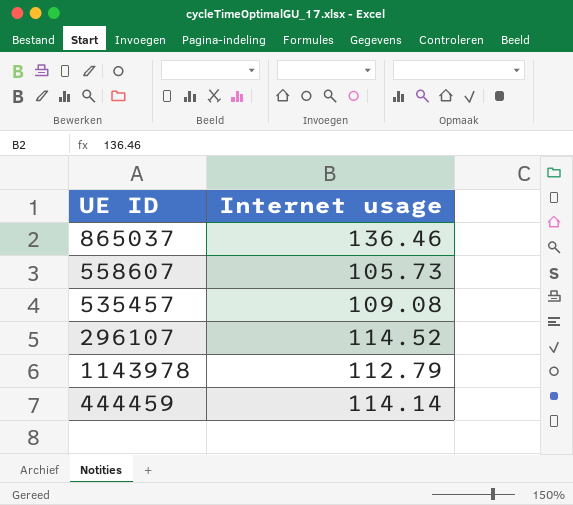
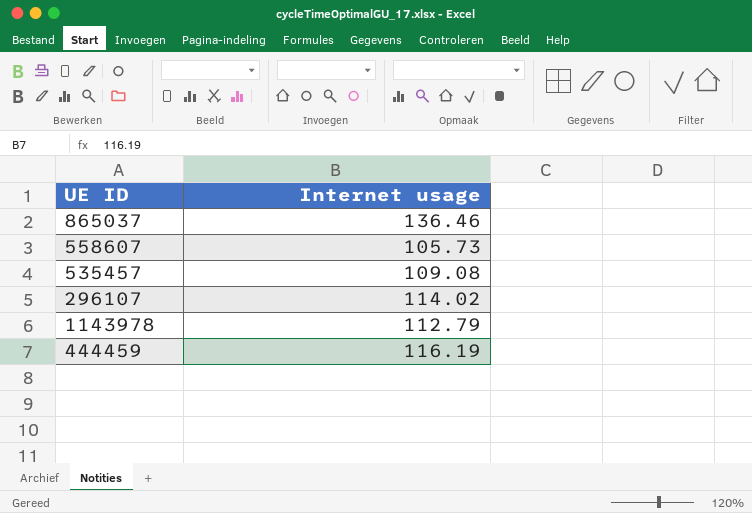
296107 | Internet usage: 114.52 -> 114.02
444459 | Internet usage: 114.14 -> 116.19

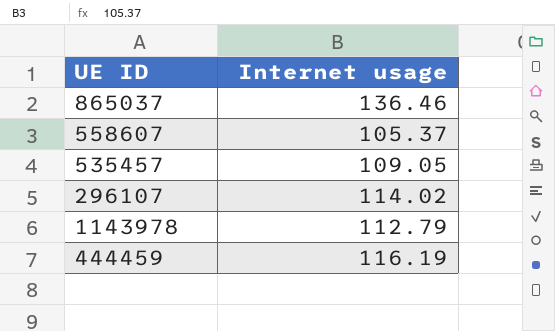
558607 | Internet usage: 105.73 -> 105.37
535457 | Internet usage: 109.08 -> 109.05

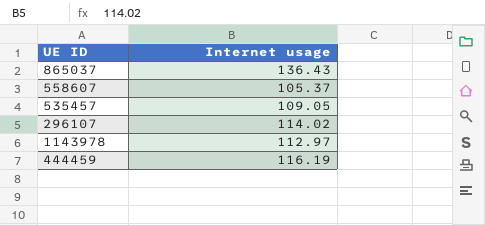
865037 | Internet usage: 136.46 -> 136.43
1143978 | Internet usage: 112.79 -> 112.97

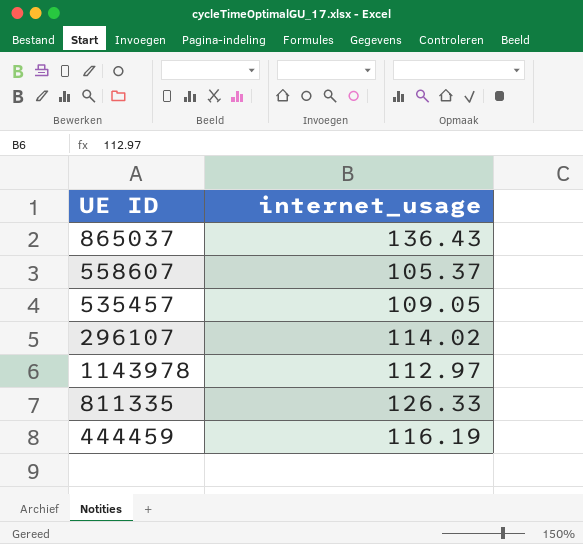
column name: Internet usage -> internet_usage
row 811335: none -> 126.33

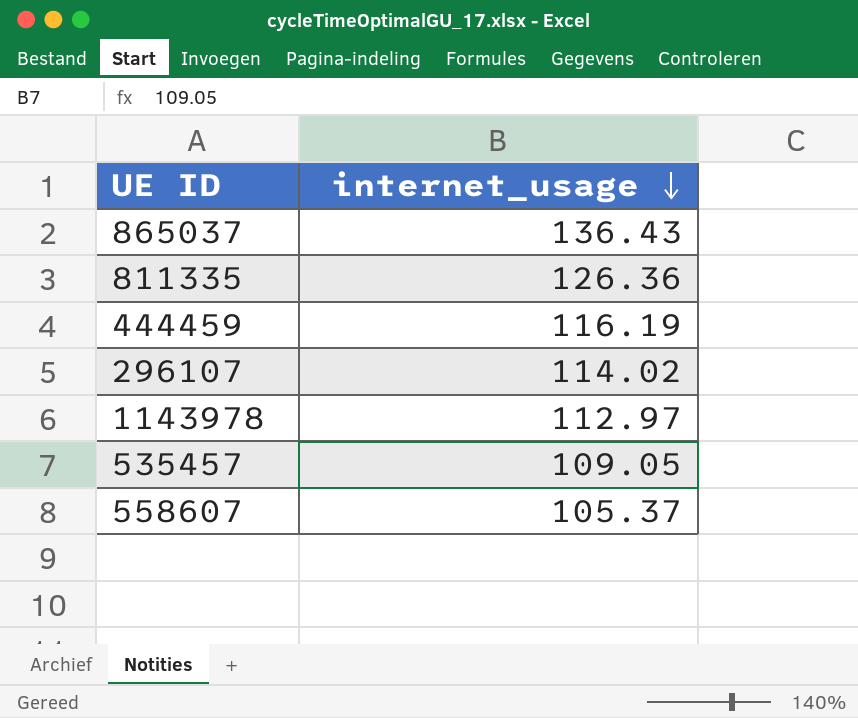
row order: none -> internet_usage descending
811335 | internet_usage: 126.33 -> 126.36

